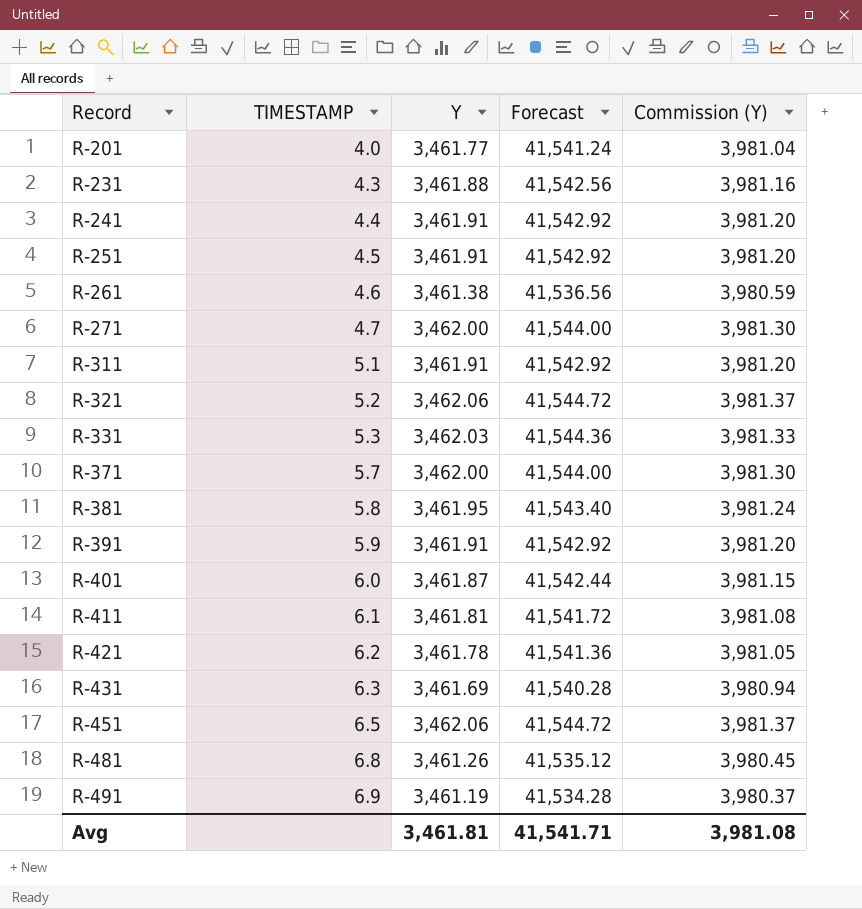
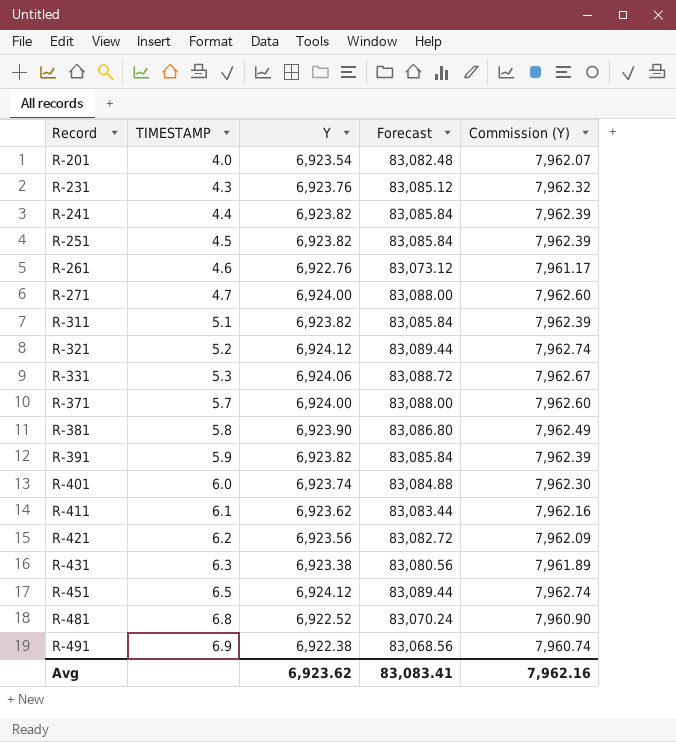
R-201 | Y: 3,461.77 -> 6,923.54
R-201 | Forecast: 41,541.24 -> 83,082.48
R-201 | Commission (Y): 3,981.04 -> 7,962.07
R-231 | Y: 3,461.88 -> 6,923.76
R-231 | Forecast: 41,542.56 -> 83,085.12
R-231 | Commission (Y): 3,981.16 -> 7,962.32
R-241 | Y: 3,461.91 -> 6,923.82
R-241 | Forecast: 41,542.92 -> 83,085.84
R-241 | Commission (Y): 3,981.20 -> 7,962.39
R-251 | Y: 3,461.91 -> 6,923.82
R-251 | Forecast: 41,542.92 -> 83,085.84
R-251 | Commission (Y): 3,981.20 -> 7,962.39
R-261 | Y: 3,461.38 -> 6,922.76
R-261 | Forecast: 41,536.56 -> 83,073.12
R-261 | Commission (Y): 3,980.59 -> 7,961.17
R-271 | Y: 3,462.00 -> 6,924.00
R-271 | Forecast: 41,544.00 -> 83,088.00
R-271 | Commission (Y): 3,981.30 -> 7,962.60
R-311 | Y: 3,461.91 -> 6,923.82
R-311 | Forecast: 41,542.92 -> 83,085.84
R-311 | Commission (Y): 3,981.20 -> 7,962.39
R-321 | Y: 3,462.06 -> 6,924.12
R-321 | Forecast: 41,544.72 -> 83,089.44
R-321 | Commission (Y): 3,981.37 -> 7,962.74
R-331 | Y: 3,462.03 -> 6,924.06
R-331 | Forecast: 41,544.36 -> 83,088.72
R-331 | Commission (Y): 3,981.33 -> 7,962.67
R-371 | Y: 3,462.00 -> 6,924.00
R-371 | Forecast: 41,544.00 -> 83,088.00
R-371 | Commission (Y): 3,981.30 -> 7,962.60
R-381 | Y: 3,461.95 -> 6,923.90
R-381 | Forecast: 41,543.40 -> 83,086.80
R-381 | Commission (Y): 3,981.24 -> 7,962.49
R-391 | Y: 3,461.91 -> 6,923.82
R-391 | Forecast: 41,542.92 -> 83,085.84
R-391 | Commission (Y): 3,981.20 -> 7,962.39
R-401 | Y: 3,461.87 -> 6,923.74
R-401 | Forecast: 41,542.44 -> 83,084.88
R-401 | Commission (Y): 3,981.15 -> 7,962.30
R-411 | Y: 3,461.81 -> 6,923.62
R-411 | Forecast: 41,541.72 -> 83,083.44
R-411 | Commission (Y): 3,981.08 -> 7,962.16
R-421 | Y: 3,461.78 -> 6,923.56
R-421 | Forecast: 41,541.36 -> 83,082.72
R-421 | Commission (Y): 3,981.05 -> 7,962.09
R-431 | Y: 3,461.69 -> 6,923.38
R-431 | Forecast: 41,540.28 -> 83,080.56
R-431 | Commission (Y): 3,980.94 -> 7,961.89
R-451 | Y: 3,462.06 -> 6,924.12
R-451 | Forecast: 41,544.72 -> 83,089.44
R-451 | Commission (Y): 3,981.37 -> 7,962.74
R-481 | Y: 3,461.26 -> 6,922.52
R-481 | Forecast: 41,535.12 -> 83,070.24
R-481 | Commission (Y): 3,980.45 -> 7,960.90
R-491 | Y: 3,461.19 -> 6,922.38
R-491 | Forecast: 41,534.28 -> 83,068.56
R-491 | Commission (Y): 3,980.37 -> 7,960.74
Avg | Y: 3,461.81 -> 6,923.62
Avg | Forecast: 41,541.71 -> 83,083.41
Avg | Commission (Y): 3,981.08 -> 7,962.16

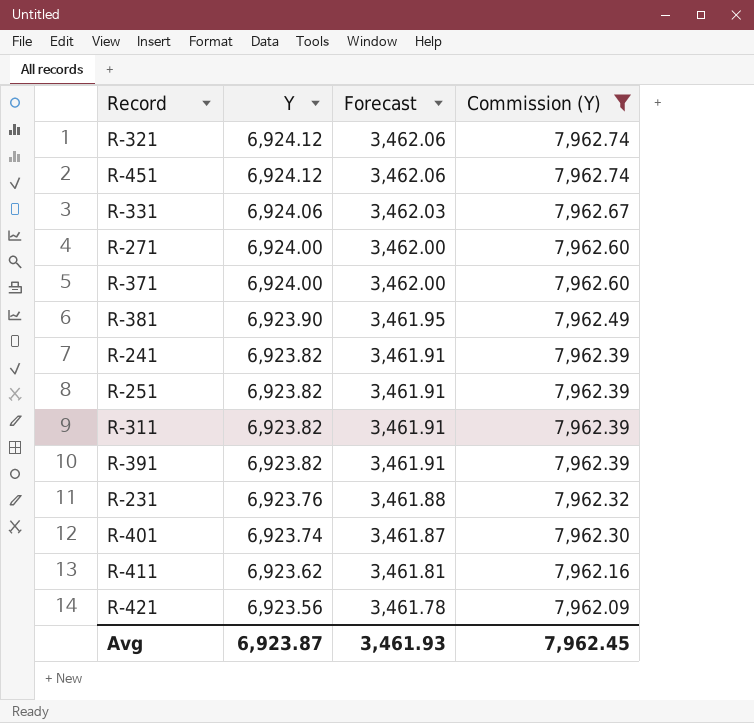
filter: none -> Commission (Y) >= 7,962.09
row order: Record ascending -> Y descending
column TIMESTAMP | position: 2 -> none
column Forecast | formula: [Y] * 12 -> [Y] * 0.5
Avg | Y: 6,923.62 -> 6,923.87
Avg | Forecast: 83,083.41 -> 3,461.93
Avg | Commission (Y): 7,962.16 -> 7,962.45

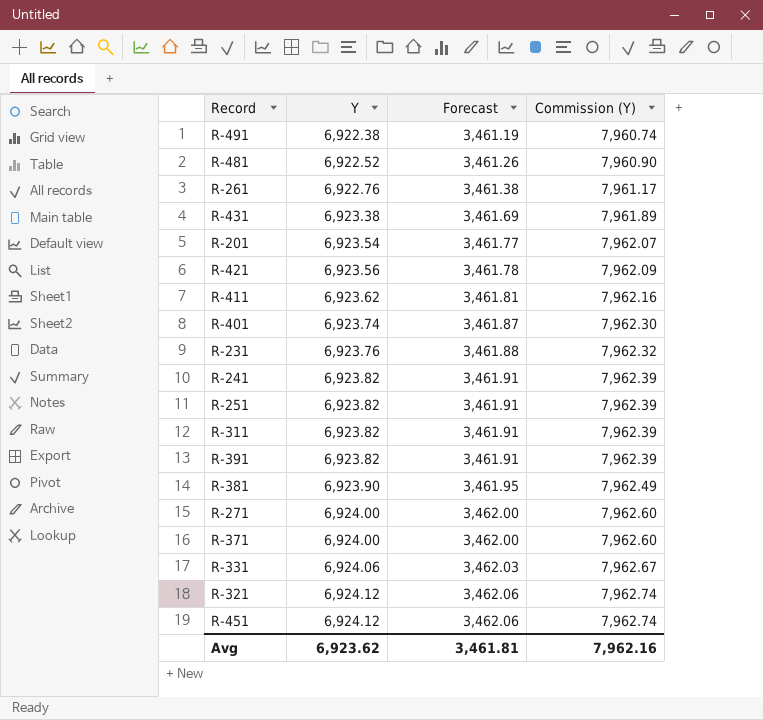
filter: Commission (Y) >= 7,962.09 -> none
row order: Y descending -> Y ascending
Avg | Y: 6,923.87 -> 6,923.62
Avg | Forecast: 3,461.93 -> 3,461.81
Avg | Commission (Y): 7,962.45 -> 7,962.16

